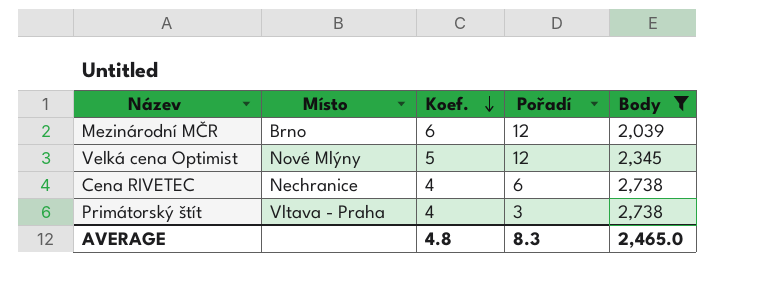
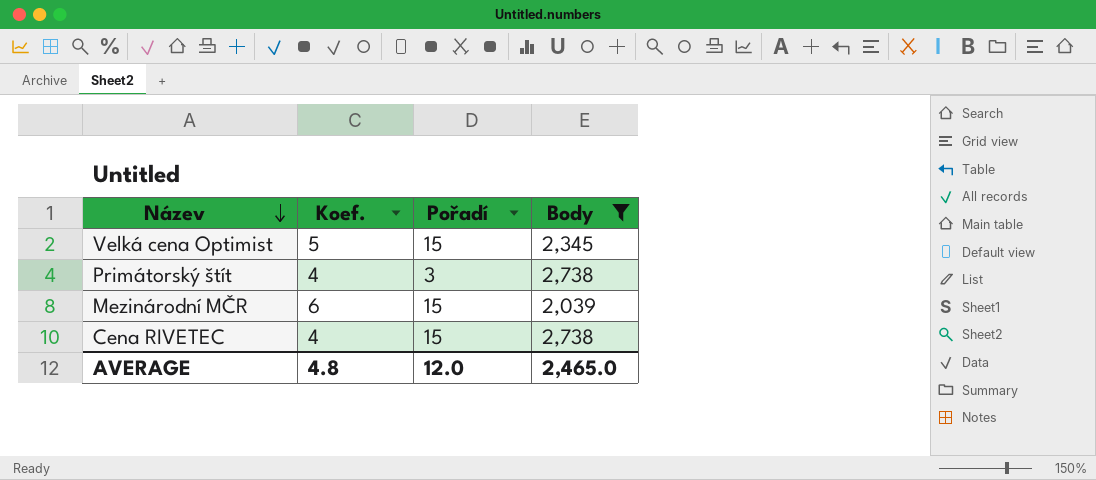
row order: Koef. descending -> Název descending
column Místo | position: 2 -> none
Velká cena Optimist | Pořadí: 12 -> 15
Mezinárodní MČR | Pořadí: 12 -> 15
Cena RIVETEC | Pořadí: 6 -> 15
AVERAGE | Pořadí: 8.3 -> 12.0

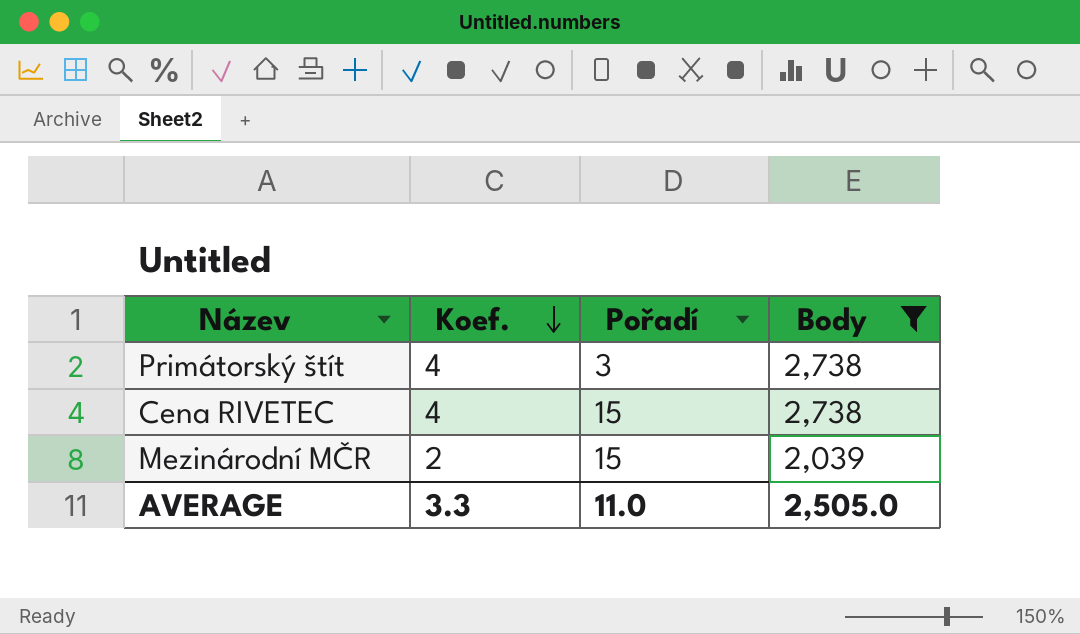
row order: Název descending -> Koef. descending
row Velká cena Optimist: 5 | 15 | 2,345 -> none
Mezinárodní MČR | Koef.: 6 -> 2
AVERAGE | Koef.: 4.8 -> 3.3
AVERAGE | Pořadí: 12.0 -> 11.0
AVERAGE | Body: 2,465.0 -> 2,505.0

